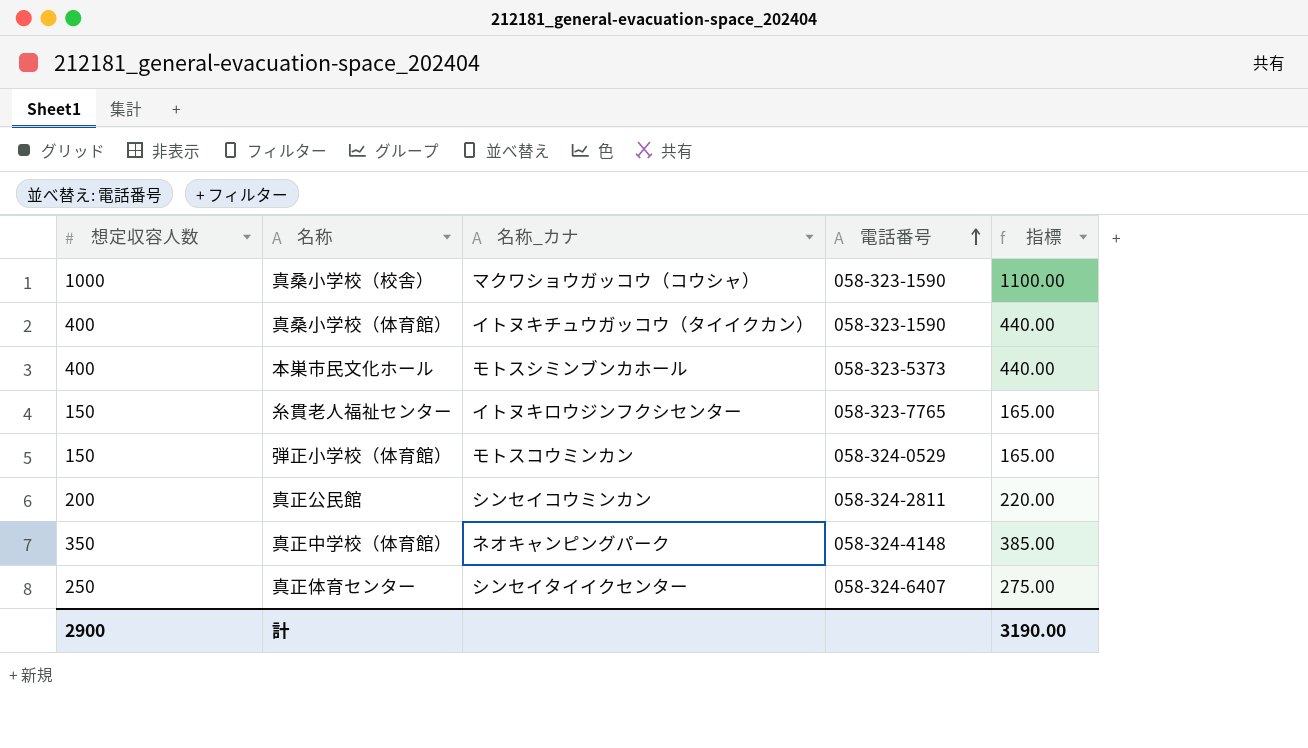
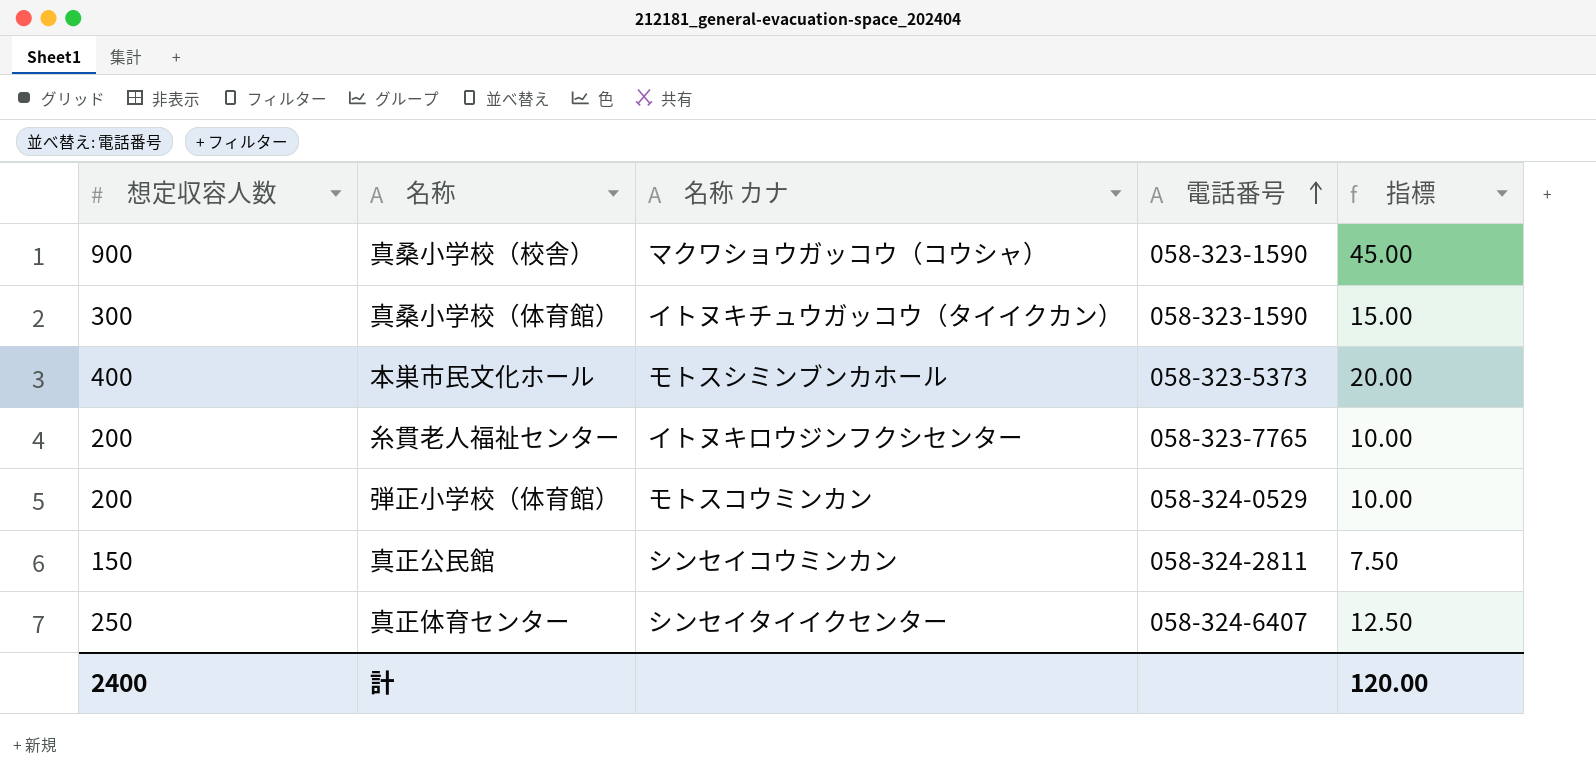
column name: 名称_カナ -> 名称 カナ
column 指標 | formula: [想定収容人数] * 1.1 -> [想定収容人数] * 0.05
row 真正中学校（体育館）: 350 | ネオキャンピングパーク | 058-324-4148 | 385.00 -> none
真桑小学校（校舎） | 想定収容人数: 1000 -> 900
真桑小学校（体育館） | 想定収容人数: 400 -> 300
糸貫老人福祉センター | 想定収容人数: 150 -> 200
弾正小学校（体育館） | 想定収容人数: 150 -> 200
真正公民館 | 想定収容人数: 200 -> 150
計 | 想定収容人数: 2900 -> 2400
計 | 指標: 3190.00 -> 120.00

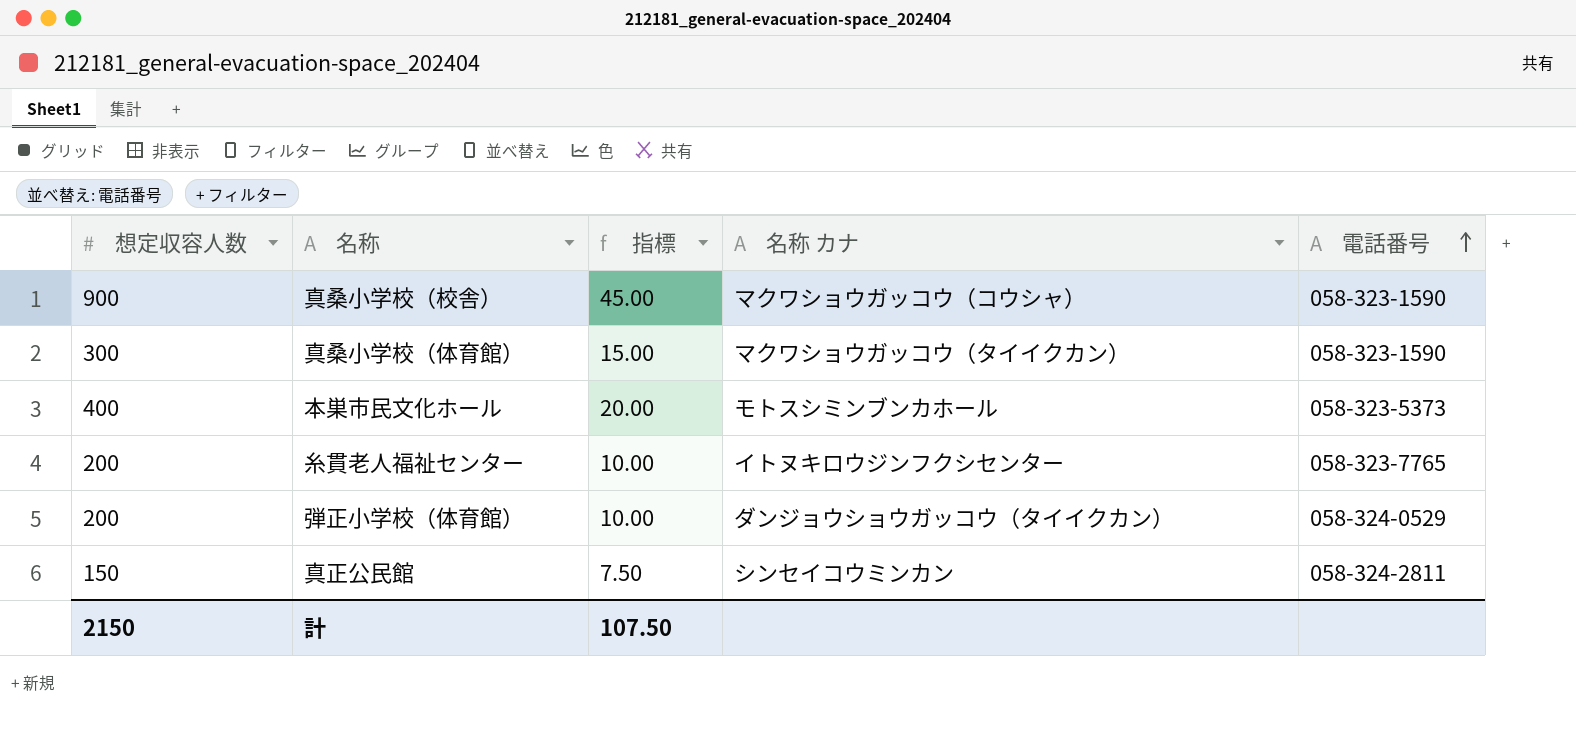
column 指標 | position: 5 -> 3
row 真正体育センター: 250 | シンセイタイイクセンター | 058-324-6407 | 12.50 -> none
真桑小学校（体育館） | 名称 カナ: イトヌキチュウガッコウ（タイイクカン） -> マクワショウガッコウ（タイイクカン）
弾正小学校（体育館） | 名称 カナ: モトスコウミンカン -> ダンジョウショウガッコウ（タイイクカン）
計 | 想定収容人数: 2400 -> 2150
計 | 指標: 120.00 -> 107.50

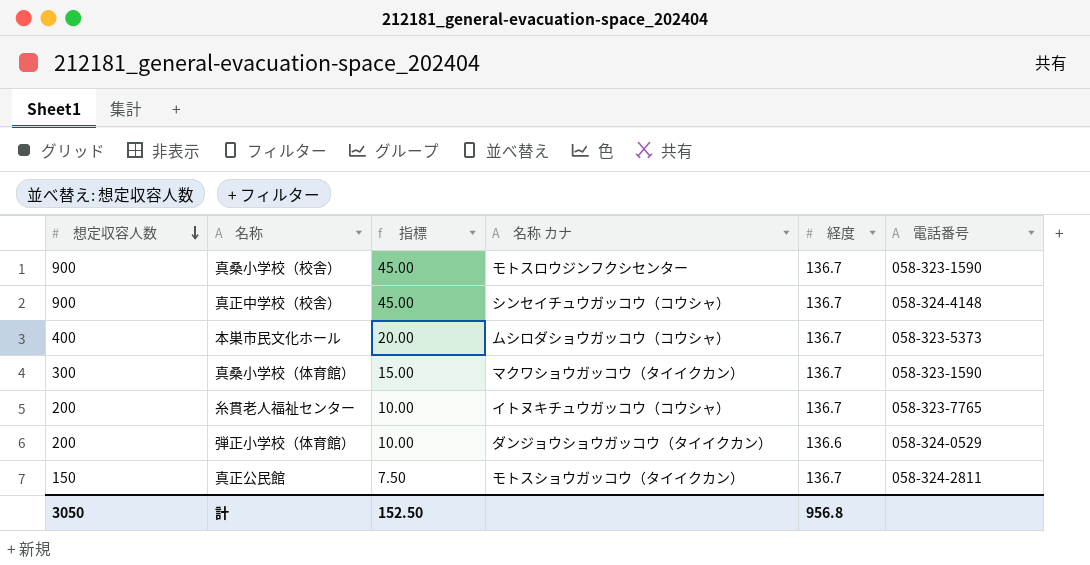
row order: 電話番号 ascending -> 想定収容人数 descending
column 経度 | position: none -> 5
真桑小学校（校舎） | 名称 カナ: マクワショウガッコウ（コウシャ） -> モトスロウジンフクシセンター
row 真正中学校（校舎）: none -> 900 | 45.00 | シンセイチュウガッコウ（コウシャ） | 136.7 | 058-324-4148
本巣市民文化ホール | 名称 カナ: モトスシミンブンカホール -> ムシロダショウガッコウ（コウシャ）
糸貫老人福祉センター | 名称 カナ: イトヌキロウジンフクシセンター -> イトヌキチュウガッコウ（コウシャ）
真正公民館 | 名称 カナ: シンセイコウミンカン -> モトスショウガッコウ（タイイクカン）
計 | 想定収容人数: 2150 -> 3050
計 | 指標: 107.50 -> 152.50

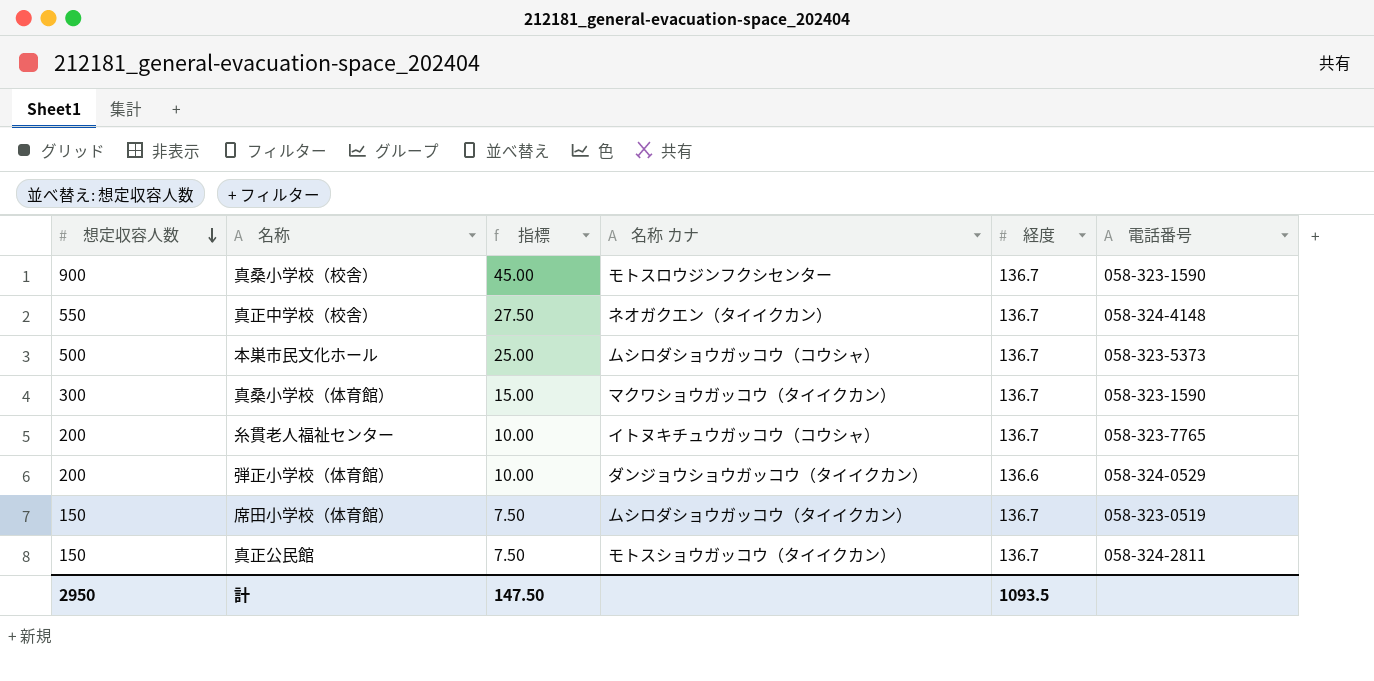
真正中学校（校舎） | 想定収容人数: 900 -> 550
真正中学校（校舎） | 指標: 45.00 -> 27.50
真正中学校（校舎） | 名称 カナ: シンセイチュウガッコウ（コウシャ） -> ネオガクエン（タイイクカン）
本巣市民文化ホール | 想定収容人数: 400 -> 500
本巣市民文化ホール | 指標: 20.00 -> 25.00
row 席田小学校（体育館）: none -> 150 | 7.50 | ムシロダショウガッコウ（タイイクカン） | 136.7 | 058-323-0519
計 | 想定収容人数: 3050 -> 2950
計 | 指標: 152.50 -> 147.50
計 | 経度: 956.8 -> 1093.5

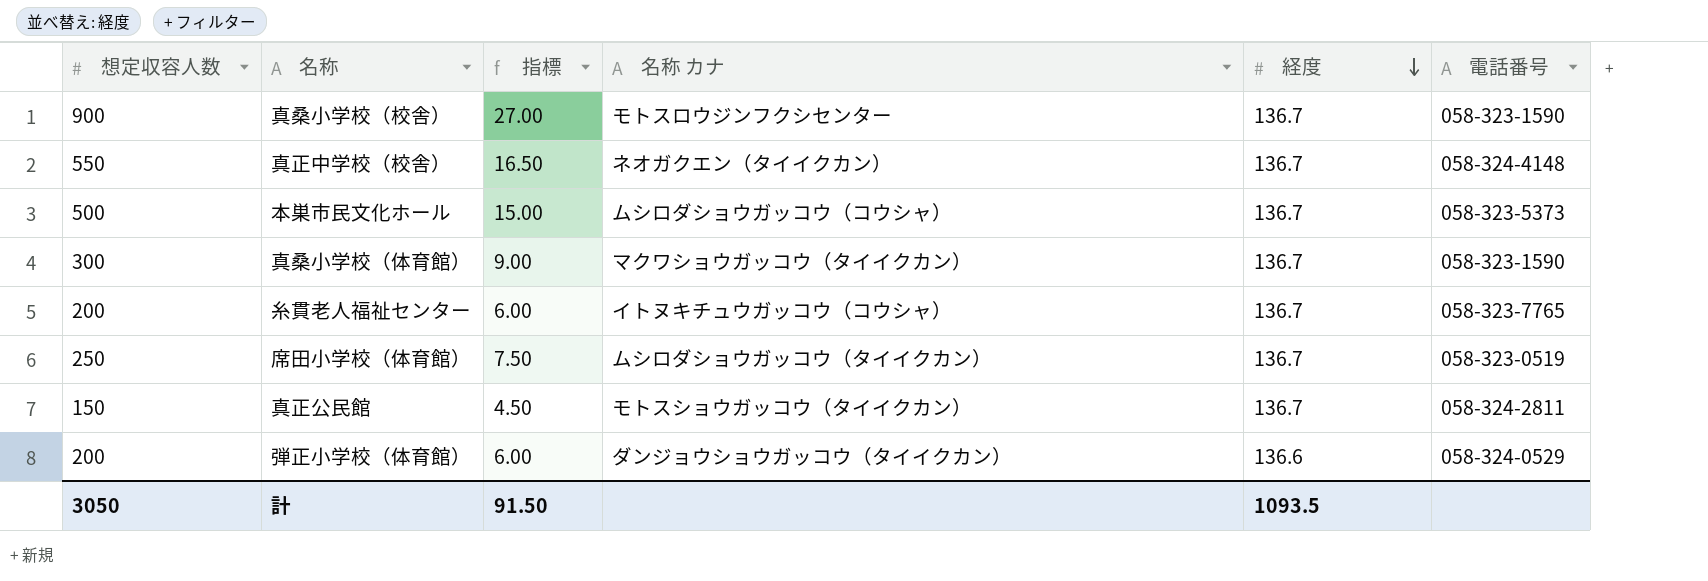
row order: 想定収容人数 descending -> 経度 descending
column 指標 | formula: [想定収容人数] * 0.05 -> [想定収容人数] * 0.03
席田小学校（体育館） | 想定収容人数: 150 -> 250
計 | 想定収容人数: 2950 -> 3050
計 | 指標: 147.50 -> 91.50

